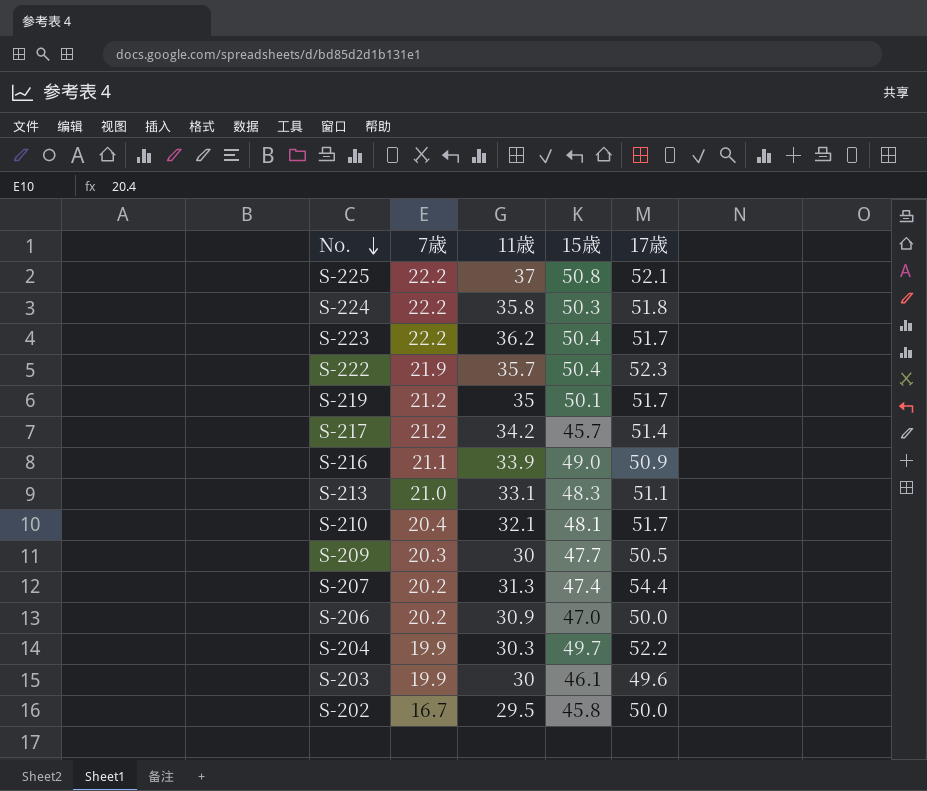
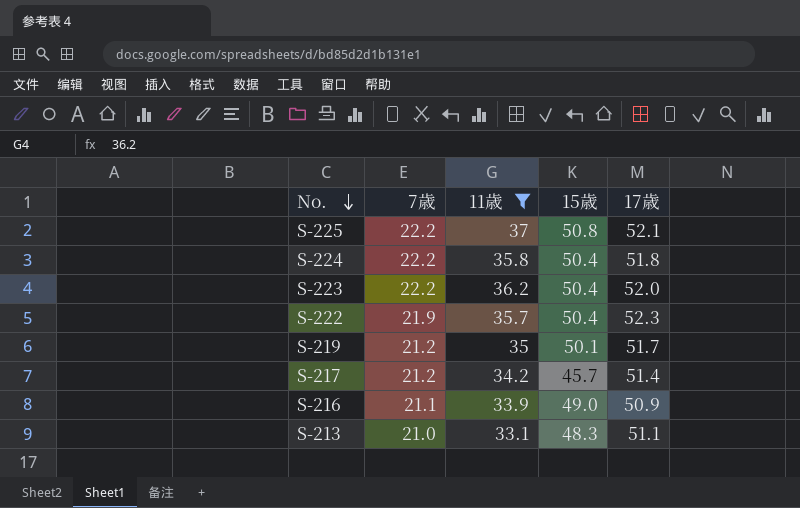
filter: none -> 11歳 >= 33.1
S-224 | 15歳: 50.3 -> 50.4
S-223 | 17歳: 51.7 -> 52.0

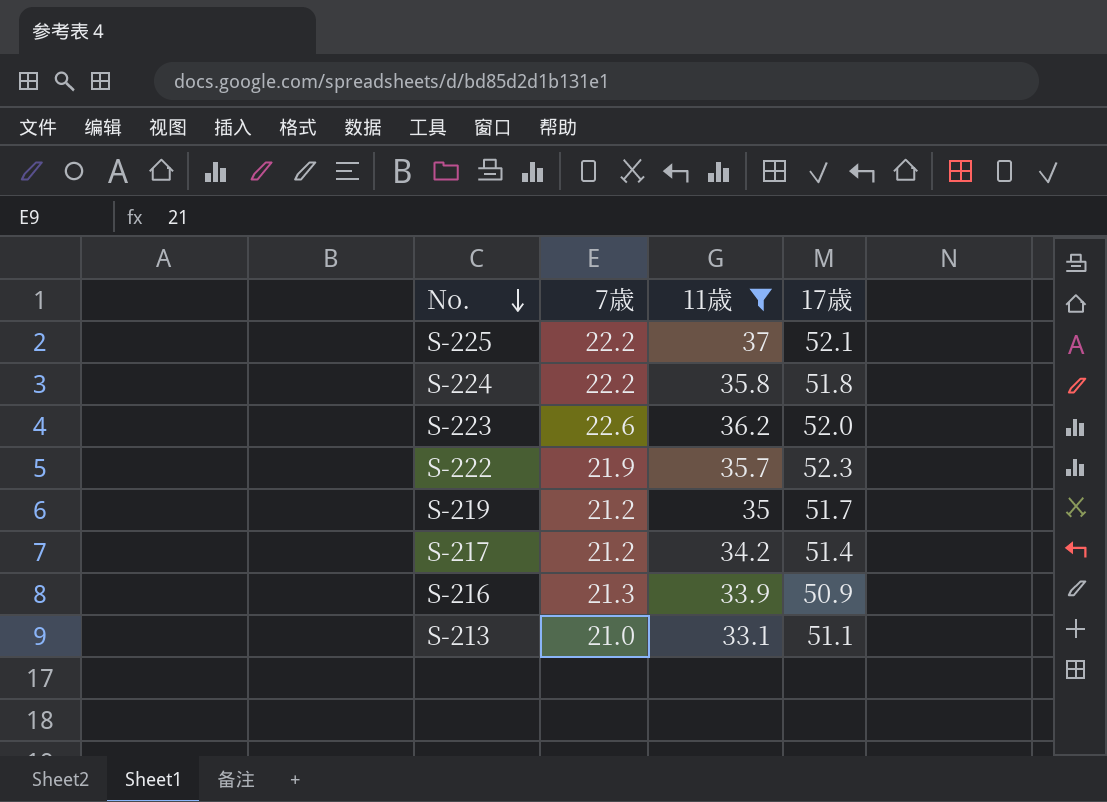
column 15歳 | position: 4 -> none
S-223 | 7歳: 22.2 -> 22.6
S-216 | 7歳: 21.1 -> 21.3

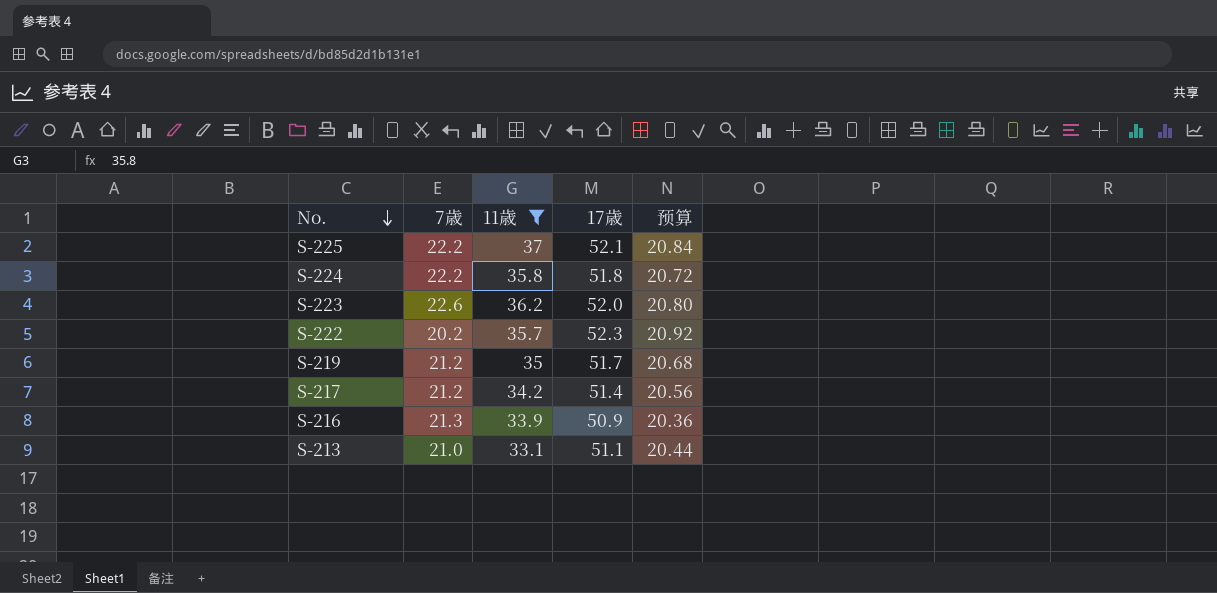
column 预算 | formula: none -> [17歳] * 0.4
S-222 | 7歳: 21.9 -> 20.2

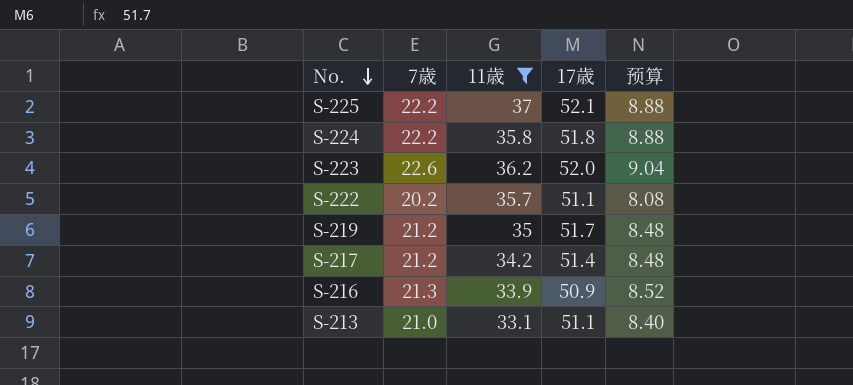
column 预算 | formula: [17歳] * 0.4 -> [7歳] * 0.4
S-222 | 17歳: 52.3 -> 51.1

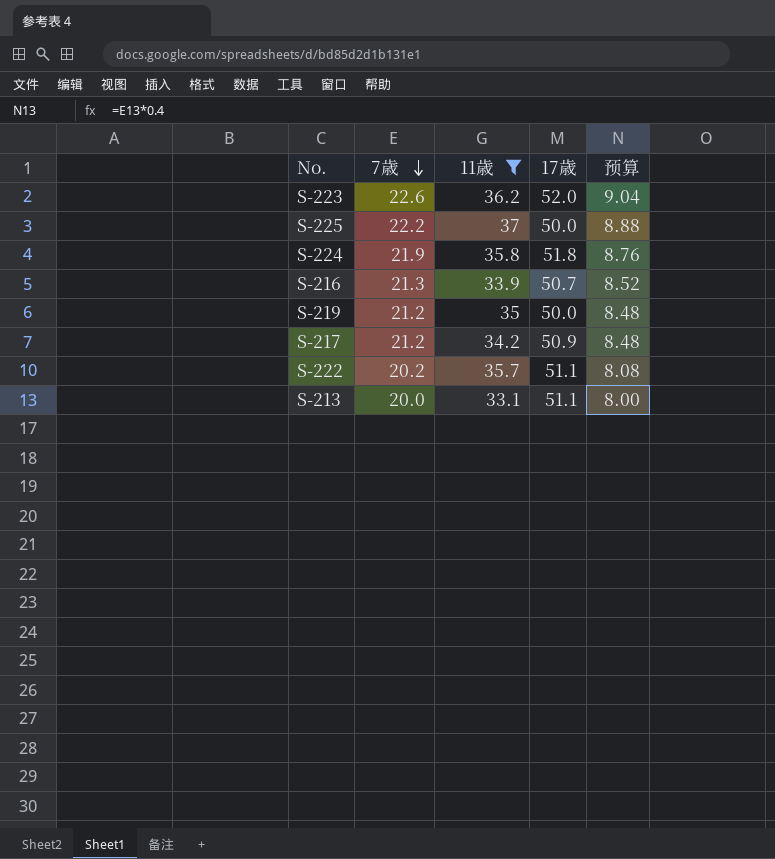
row order: No. descending -> 7歳 descending
S-225 | 17歳: 52.1 -> 50.0
S-224 | 7歳: 22.2 -> 21.9
S-224 | 预算: 8.88 -> 8.76
S-216 | 17歳: 50.9 -> 50.7
S-219 | 17歳: 51.7 -> 50.0
S-217 | 17歳: 51.4 -> 50.9
S-213 | 7歳: 21.0 -> 20.0
S-213 | 预算: 8.40 -> 8.00

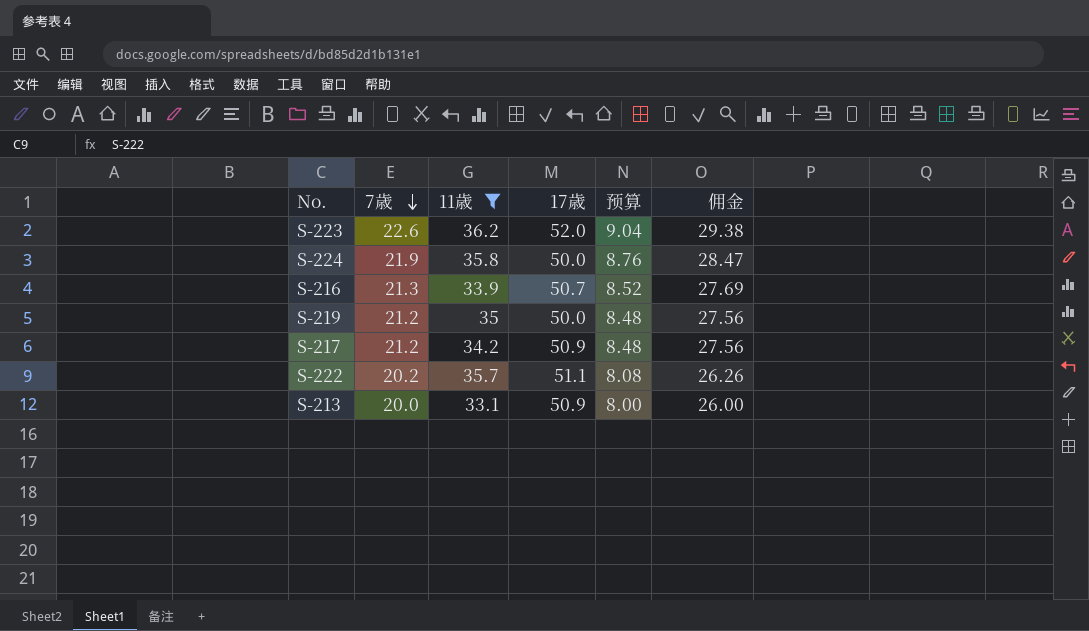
column 佣金 | formula: none -> [7歳] * 1.3
row S-225: 22.2 | 37 | 50.0 | 8.88 -> none
S-224 | 17歳: 51.8 -> 50.0
S-213 | 17歳: 51.1 -> 50.9

